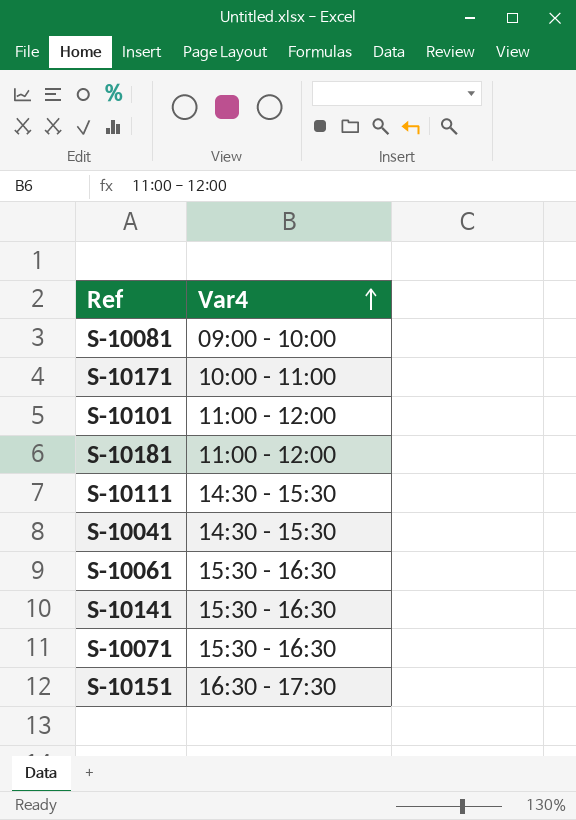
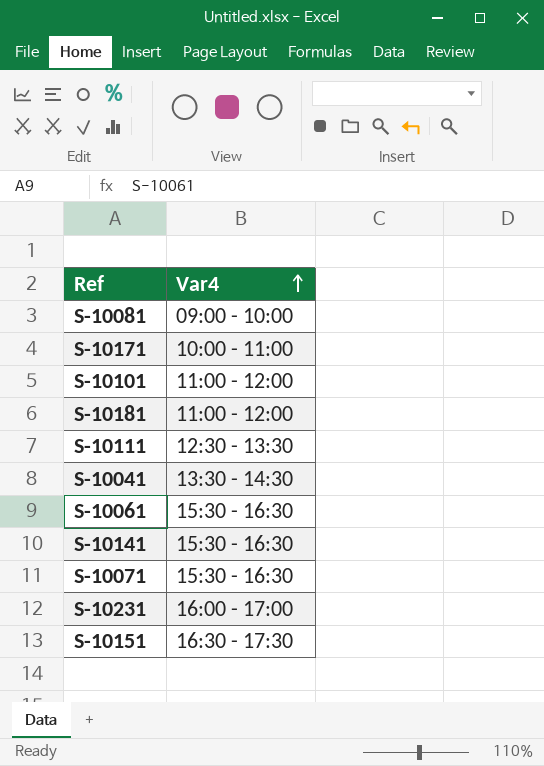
S-10111 | Var4: 14:30 - 15:30 -> 12:30 - 13:30
S-10041 | Var4: 14:30 - 15:30 -> 13:30 - 14:30
row S-10231: none -> 16:00 - 17:00

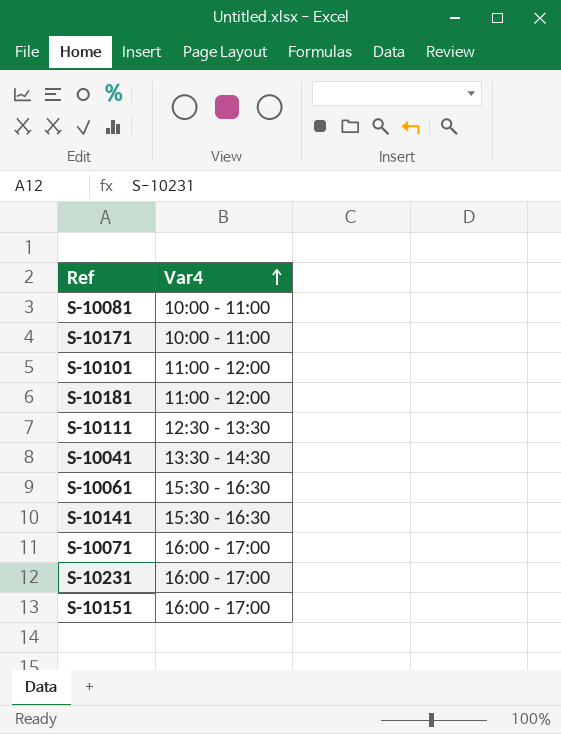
S-10081 | Var4: 09:00 - 10:00 -> 10:00 - 11:00
S-10071 | Var4: 15:30 - 16:30 -> 16:00 - 17:00
S-10151 | Var4: 16:30 - 17:30 -> 16:00 - 17:00

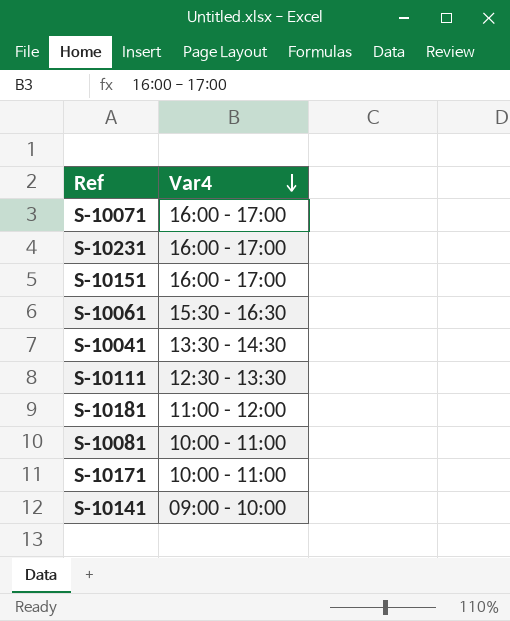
row order: Var4 ascending -> Var4 descending
row S-10101: 11:00 - 12:00 -> none
S-10141 | Var4: 15:30 - 16:30 -> 09:00 - 10:00

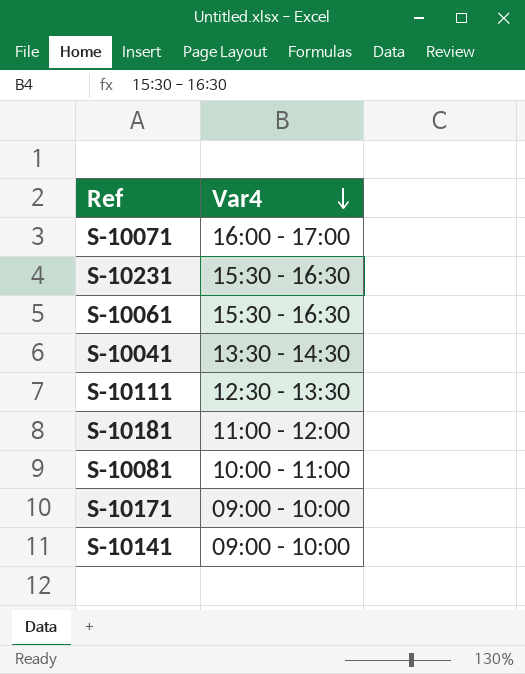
row S-10151: 16:00 - 17:00 -> none
S-10231 | Var4: 16:00 - 17:00 -> 15:30 - 16:30
S-10171 | Var4: 10:00 - 11:00 -> 09:00 - 10:00

